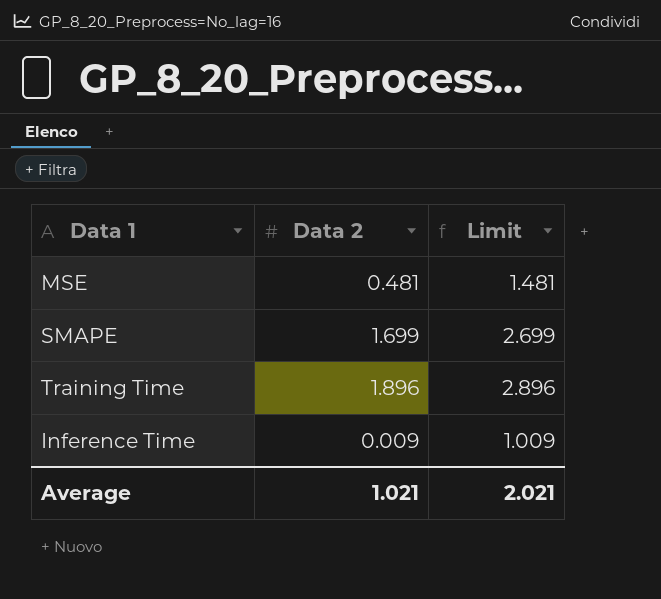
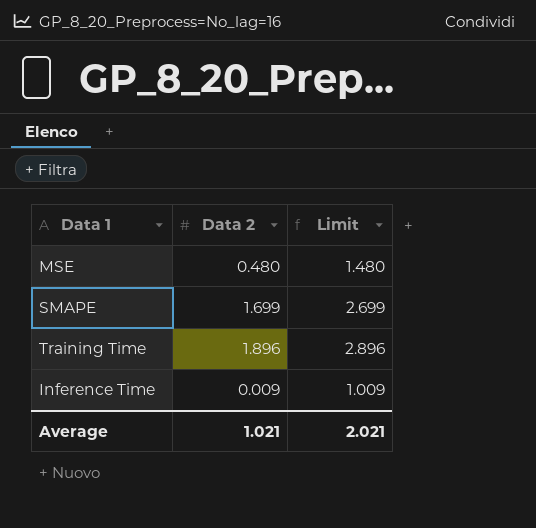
MSE | Data 2: 0.481 -> 0.480
MSE | Limit: 1.481 -> 1.480

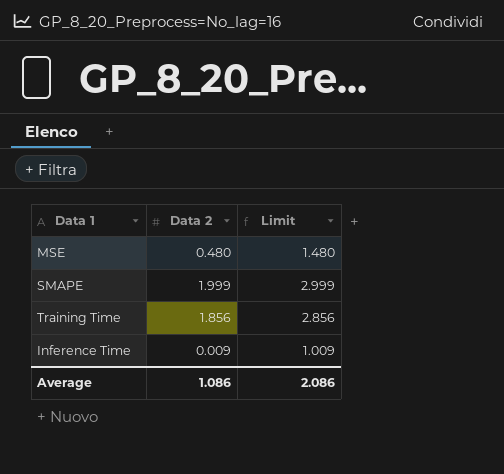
SMAPE | Data 2: 1.699 -> 1.999
SMAPE | Limit: 2.699 -> 2.999
Training Time | Data 2: 1.896 -> 1.856
Training Time | Limit: 2.896 -> 2.856
Average | Data 2: 1.021 -> 1.086
Average | Limit: 2.021 -> 2.086

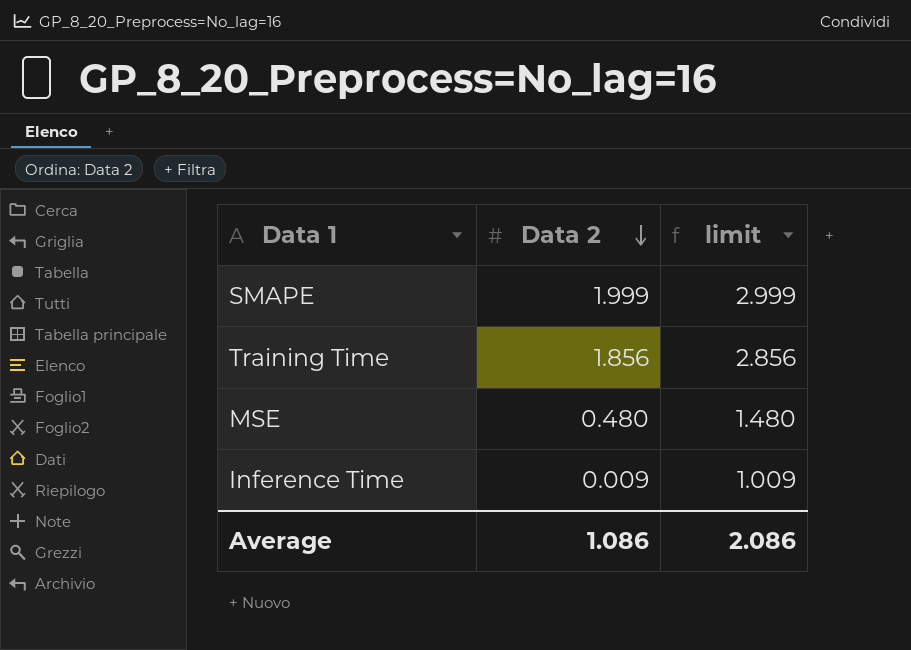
row order: none -> Data 2 descending
column name: Limit -> limit

